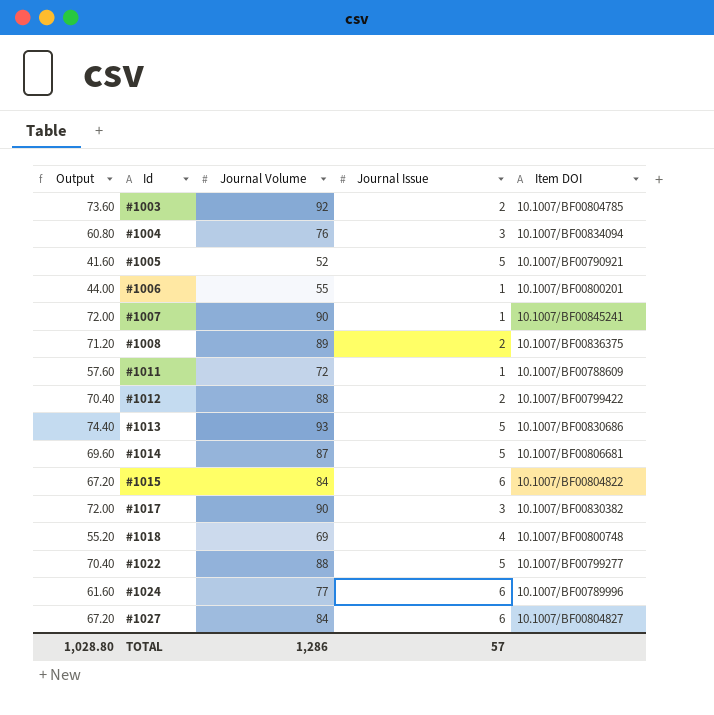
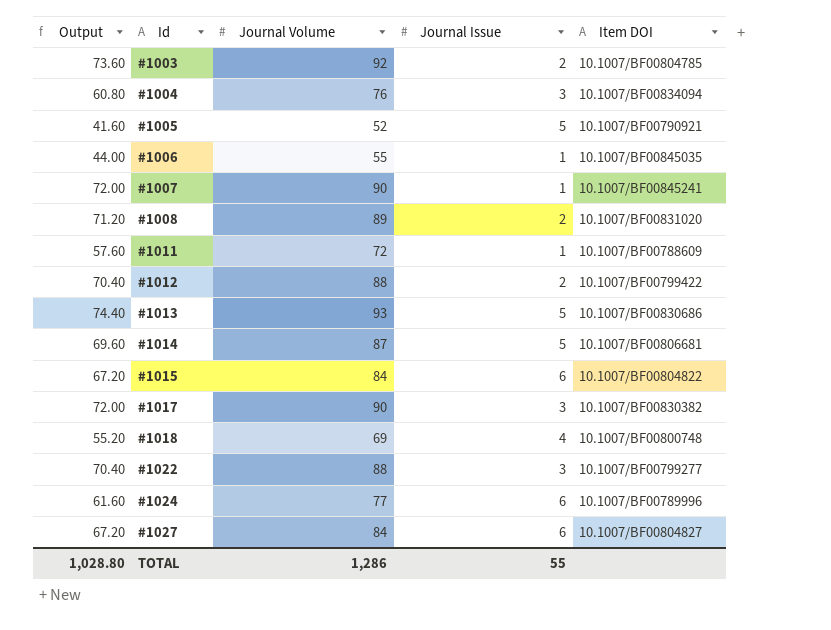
#1006 | Item DOI: 10.1007/BF00800201 -> 10.1007/BF00845035
#1008 | Item DOI: 10.1007/BF00836375 -> 10.1007/BF00831020
#1022 | Journal Issue: 5 -> 3
TOTAL | Journal Issue: 57 -> 55

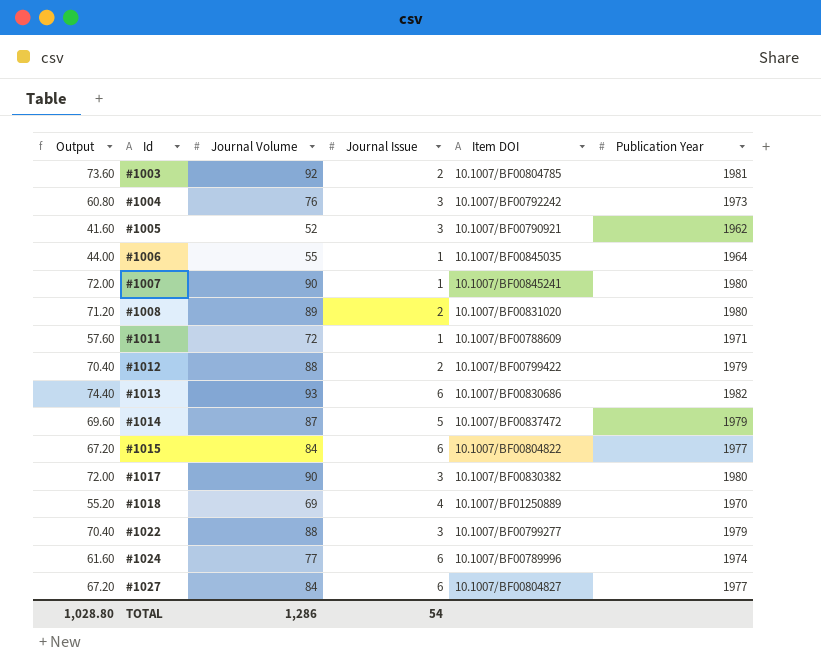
column Publication Year | position: none -> 6
#1004 | Item DOI: 10.1007/BF00834094 -> 10.1007/BF00792242
#1005 | Journal Issue: 5 -> 3
#1013 | Journal Issue: 5 -> 6
#1014 | Item DOI: 10.1007/BF00806681 -> 10.1007/BF00837472
#1018 | Item DOI: 10.1007/BF00800748 -> 10.1007/BF01250889
TOTAL | Journal Issue: 55 -> 54

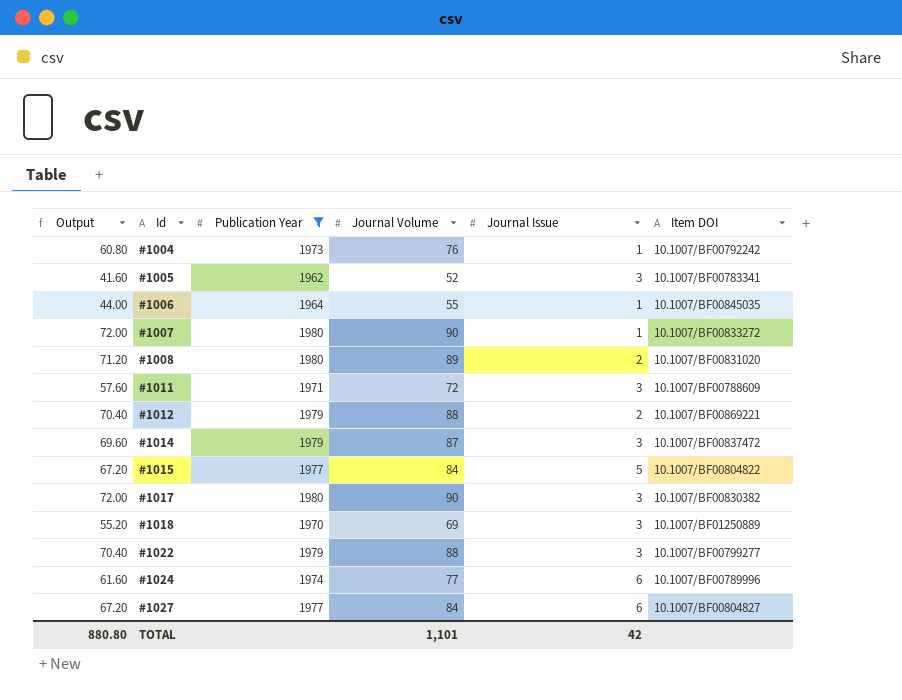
filter: none -> Publication Year <= 1980
column Publication Year | position: 6 -> 3
#1004 | Journal Issue: 3 -> 1
#1005 | Item DOI: 10.1007/BF00790921 -> 10.1007/BF00783341
#1007 | Item DOI: 10.1007/BF00845241 -> 10.1007/BF00833272
#1011 | Journal Issue: 1 -> 3
#1012 | Item DOI: 10.1007/BF00799422 -> 10.1007/BF00869221
#1014 | Journal Issue: 5 -> 3
#1015 | Journal Issue: 6 -> 5
#1018 | Journal Issue: 4 -> 3
TOTAL | Output: 1,028.80 -> 880.80
TOTAL | Journal Volume: 1,286 -> 1,101
TOTAL | Journal Issue: 54 -> 42

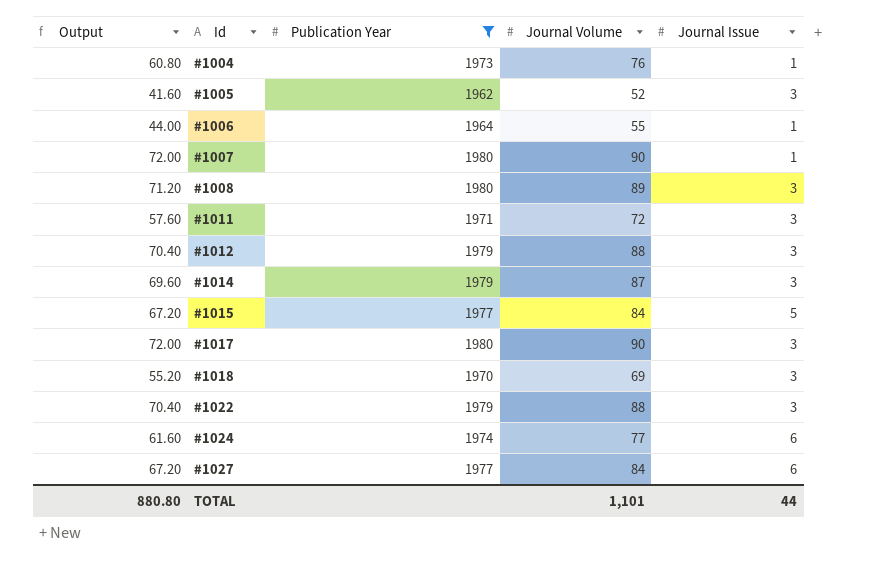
column Item DOI | position: 6 -> none
#1008 | Journal Issue: 2 -> 3
#1012 | Journal Issue: 2 -> 3
TOTAL | Journal Issue: 42 -> 44

